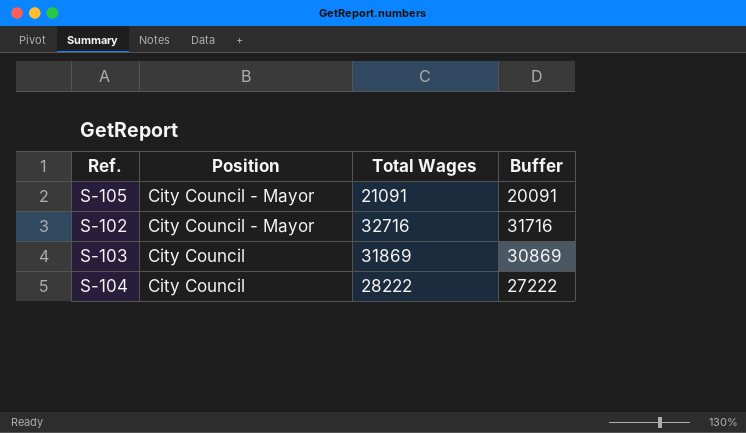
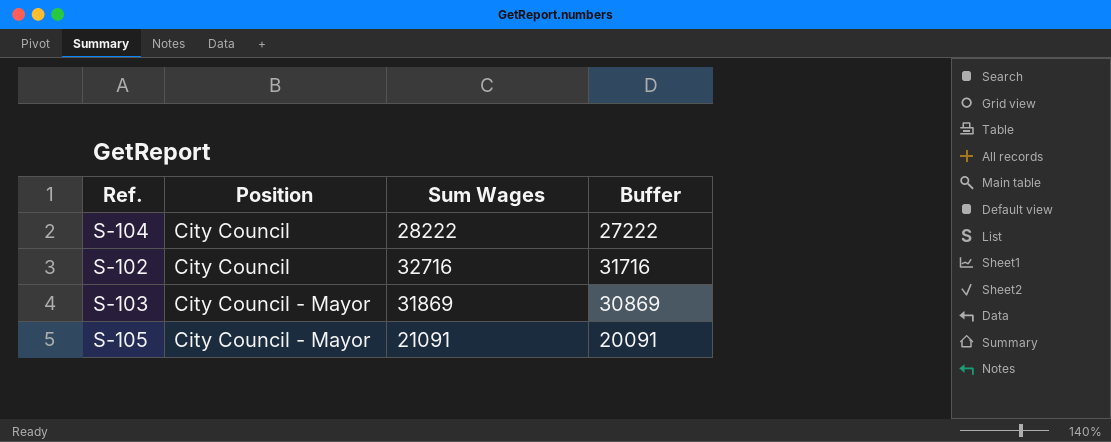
row order: Position descending -> Position ascending
column name: Total Wages -> Sum Wages
S-102 | Position: City Council - Mayor -> City Council
S-103 | Position: City Council -> City Council - Mayor

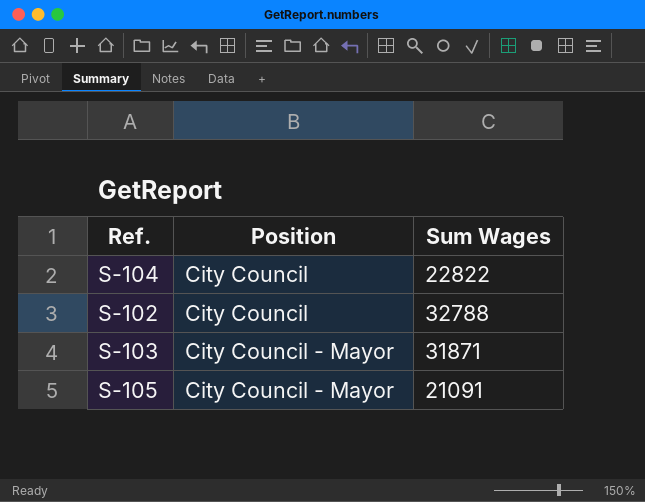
column Buffer | formula: [Sum Wages] - 1000 -> none
S-104 | Sum Wages: 28222 -> 22822
S-102 | Sum Wages: 32716 -> 32788
S-103 | Sum Wages: 31869 -> 31871

